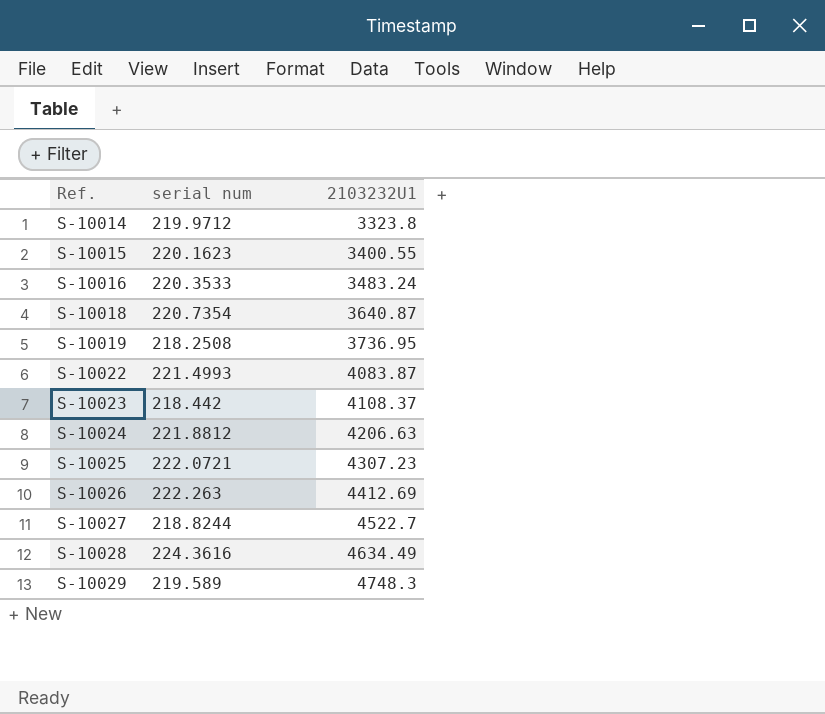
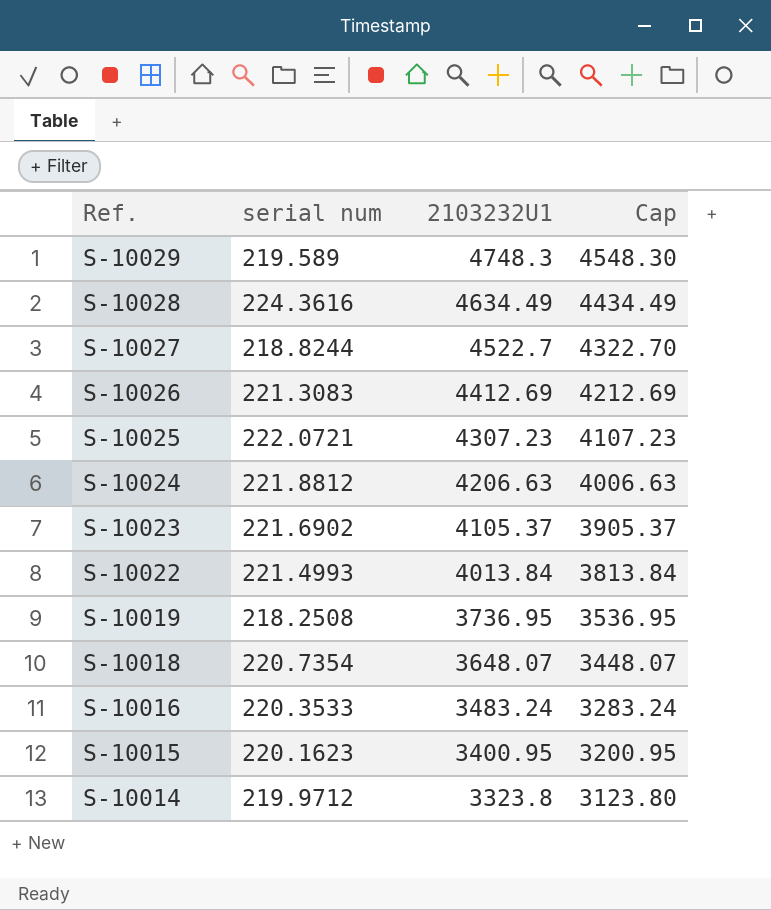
row order: Ref. ascending -> Ref. descending
column Cap | formula: none -> [2103232U1] - 200
S-10026 | serial num: 222.263 -> 221.3083
S-10023 | serial num: 218.442 -> 221.6902
S-10023 | 2103232U1: 4108.37 -> 4105.37
S-10022 | 2103232U1: 4083.87 -> 4013.84
S-10018 | 2103232U1: 3640.87 -> 3648.07
S-10015 | 2103232U1: 3400.55 -> 3400.95

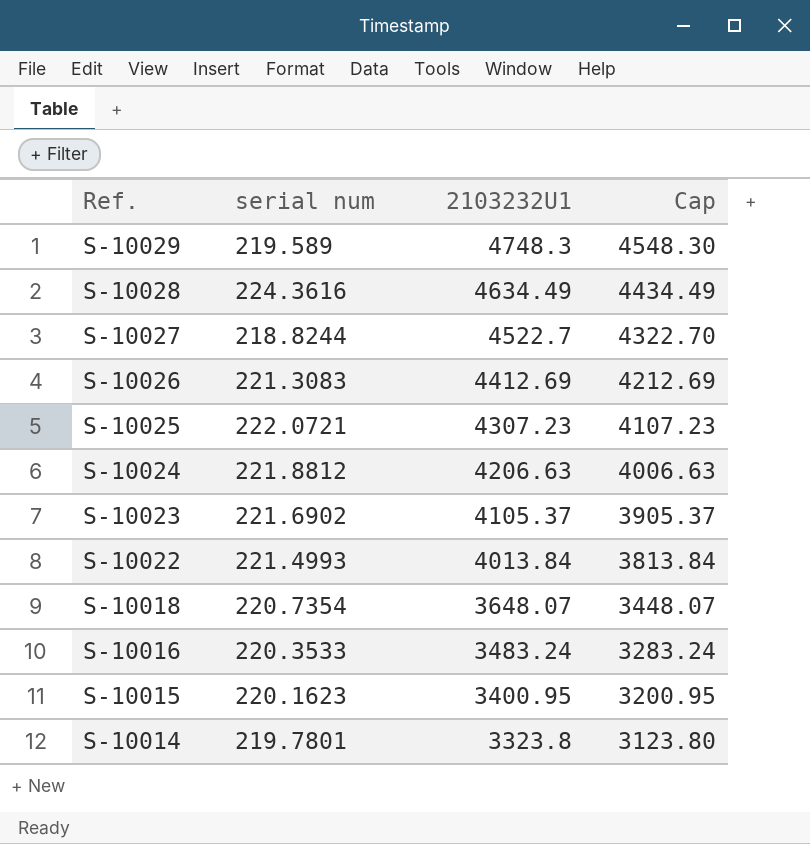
row S-10019: 218.2508 | 3736.95 | 3536.95 -> none
S-10014 | serial num: 219.9712 -> 219.7801

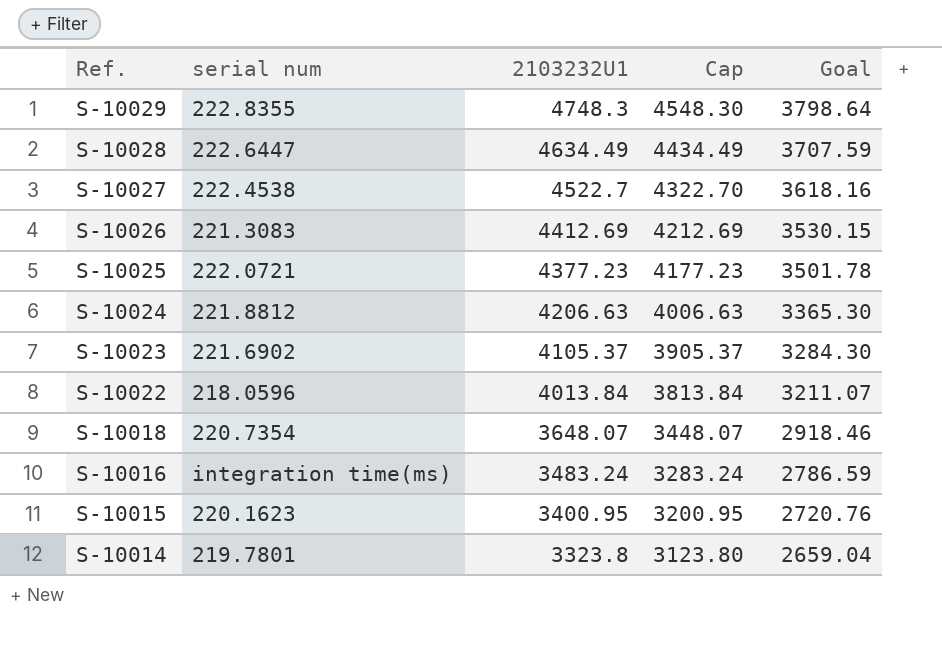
column Goal | formula: none -> [2103232U1] * 0.8
S-10029 | serial num: 219.589 -> 222.8355
S-10028 | serial num: 224.3616 -> 222.6447
S-10027 | serial num: 218.8244 -> 222.4538
S-10025 | 2103232U1: 4307.23 -> 4377.23
S-10025 | Cap: 4107.23 -> 4177.23
S-10022 | serial num: 221.4993 -> 218.0596
S-10016 | serial num: 220.3533 -> integration time(ms)

